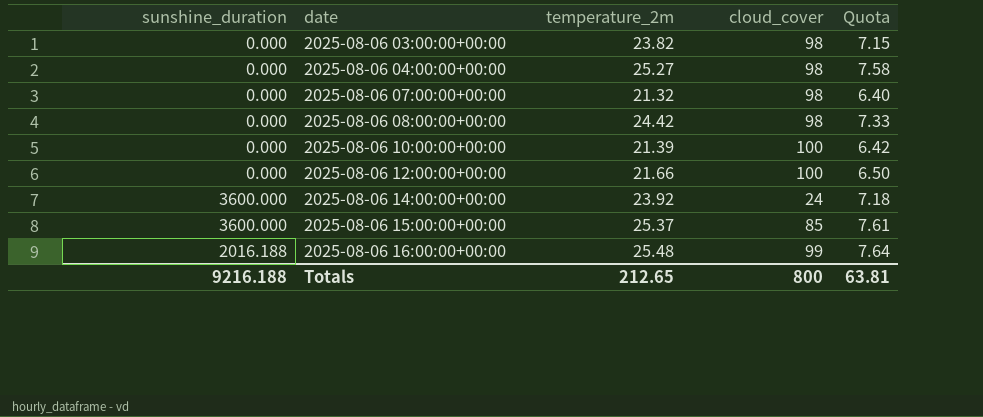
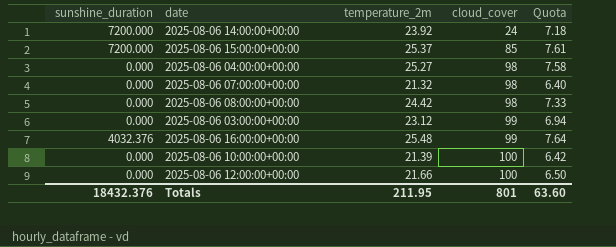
row order: date ascending -> cloud_cover ascending
2025-08-06 14:00:00+00:00 | sunshine_duration: 3600.000 -> 7200.000
2025-08-06 15:00:00+00:00 | sunshine_duration: 3600.000 -> 7200.000
2025-08-06 03:00:00+00:00 | temperature_2m: 23.82 -> 23.12
2025-08-06 03:00:00+00:00 | cloud_cover: 98 -> 99
2025-08-06 03:00:00+00:00 | Quota: 7.15 -> 6.94
2025-08-06 16:00:00+00:00 | sunshine_duration: 2016.188 -> 4032.376
Totals | sunshine_duration: 9216.188 -> 18432.376
Totals | temperature_2m: 212.65 -> 211.95
Totals | cloud_cover: 800 -> 801
Totals | Quota: 63.81 -> 63.60

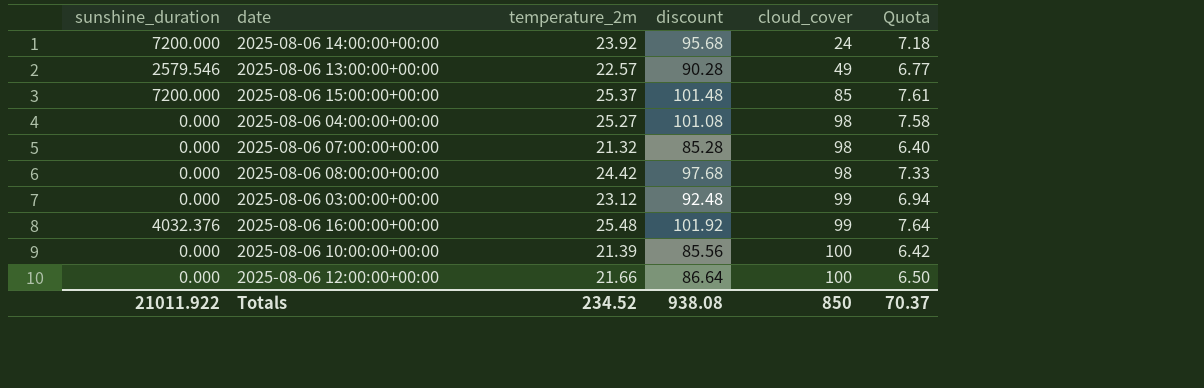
column discount | formula: none -> [temperature_2m] * 4
row 2025-08-06 13:00:00+00:00: none -> 2579.546 | 22.57 | 90.28 | 49 | 6.77
Totals | sunshine_duration: 18432.376 -> 21011.922
Totals | temperature_2m: 211.95 -> 234.52
Totals | cloud_cover: 801 -> 850
Totals | Quota: 63.60 -> 70.37

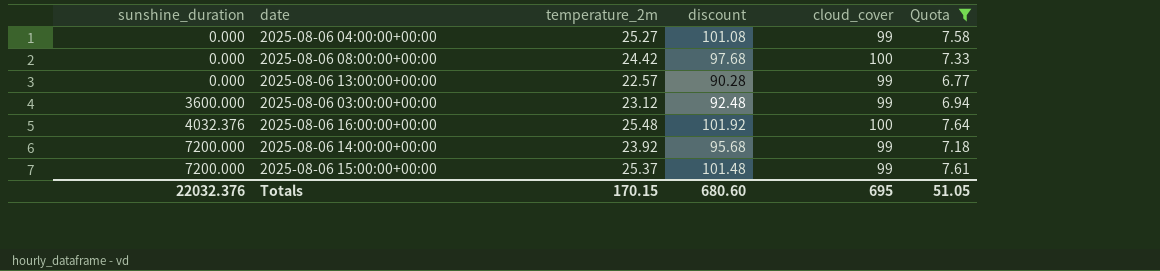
filter: none -> Quota >= 6.77
row order: cloud_cover ascending -> sunshine_duration ascending
2025-08-06 04:00:00+00:00 | cloud_cover: 98 -> 99
2025-08-06 08:00:00+00:00 | cloud_cover: 98 -> 100
2025-08-06 13:00:00+00:00 | sunshine_duration: 2579.546 -> 0.000
2025-08-06 13:00:00+00:00 | cloud_cover: 49 -> 99
2025-08-06 03:00:00+00:00 | sunshine_duration: 0.000 -> 3600.000
2025-08-06 16:00:00+00:00 | cloud_cover: 99 -> 100
2025-08-06 14:00:00+00:00 | cloud_cover: 24 -> 99
2025-08-06 15:00:00+00:00 | cloud_cover: 85 -> 99
Totals | sunshine_duration: 21011.922 -> 22032.376
Totals | temperature_2m: 234.52 -> 170.15
Totals | discount: 938.08 -> 680.60
Totals | cloud_cover: 850 -> 695
Totals | Quota: 70.37 -> 51.05

